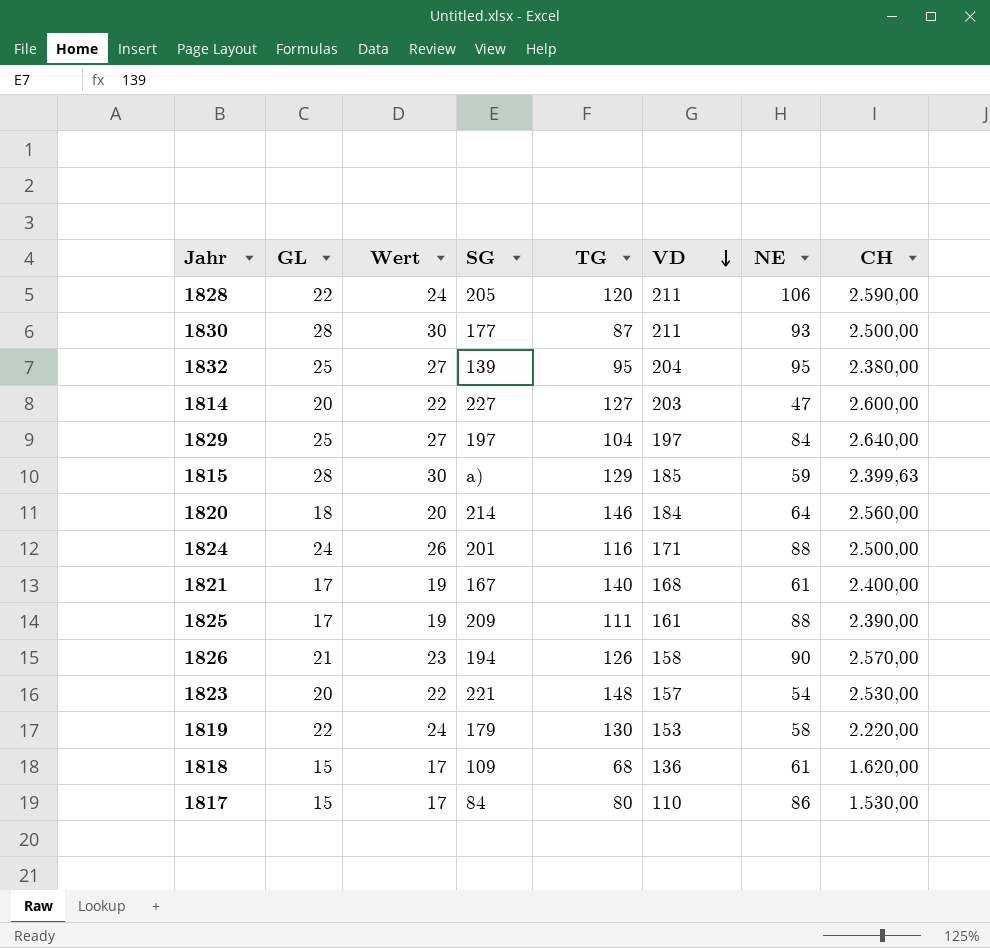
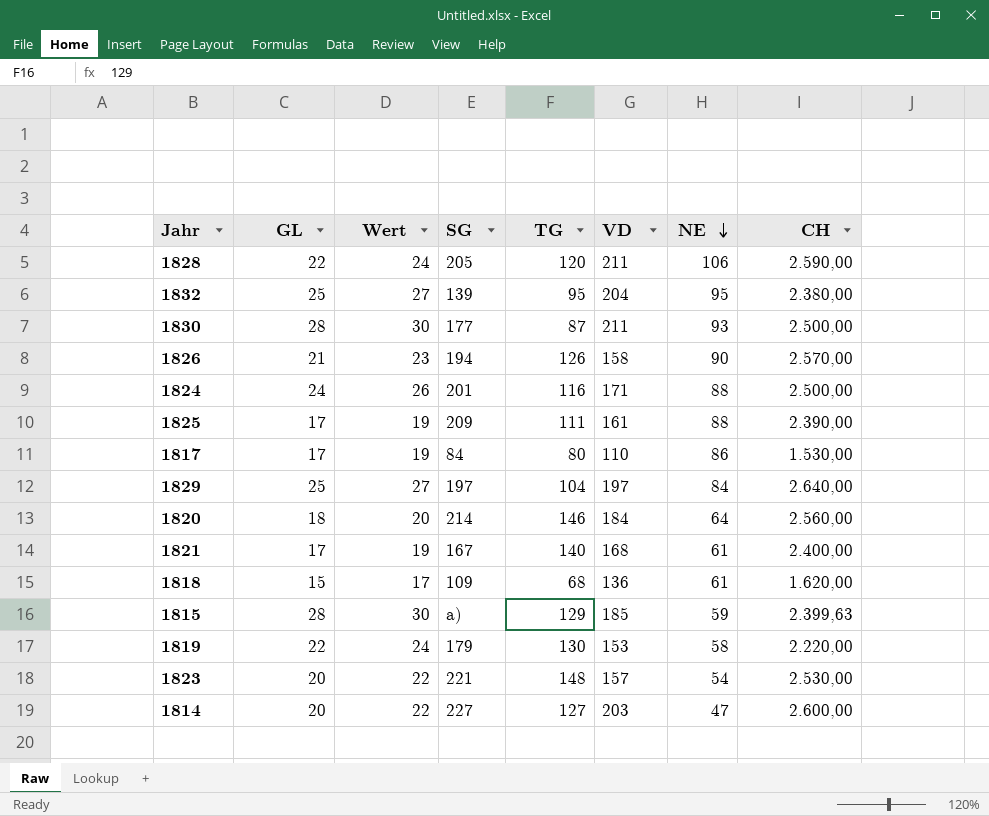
row order: VD descending -> NE descending
1817 | GL: 15 -> 17
1817 | Wert: 17 -> 19

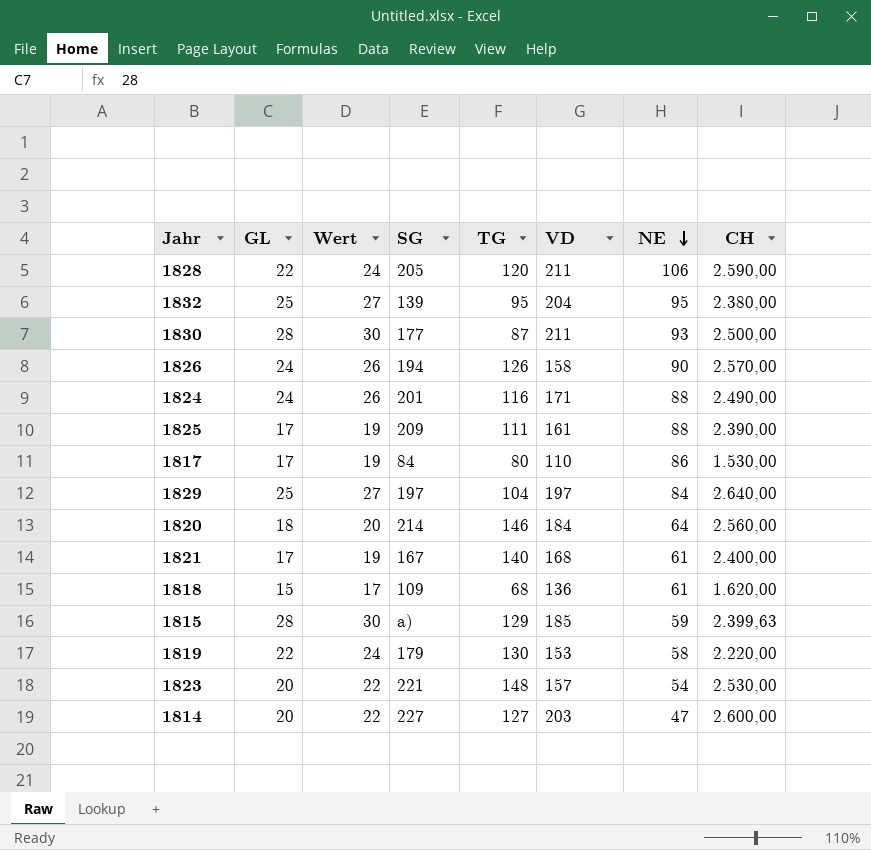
1826 | GL: 21 -> 24
1826 | Wert: 23 -> 26
1824 | CH: 2.500,00 -> 2.490,00

